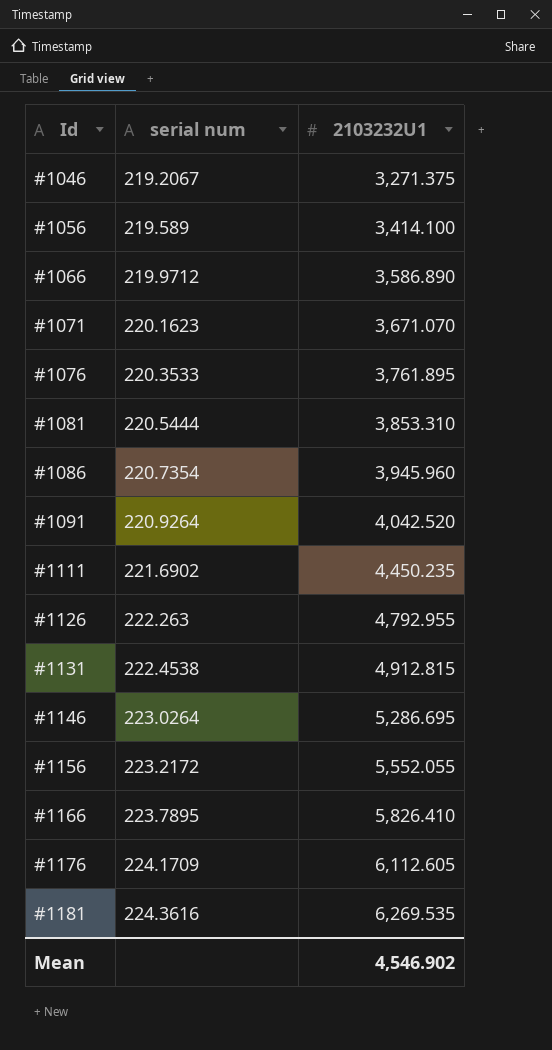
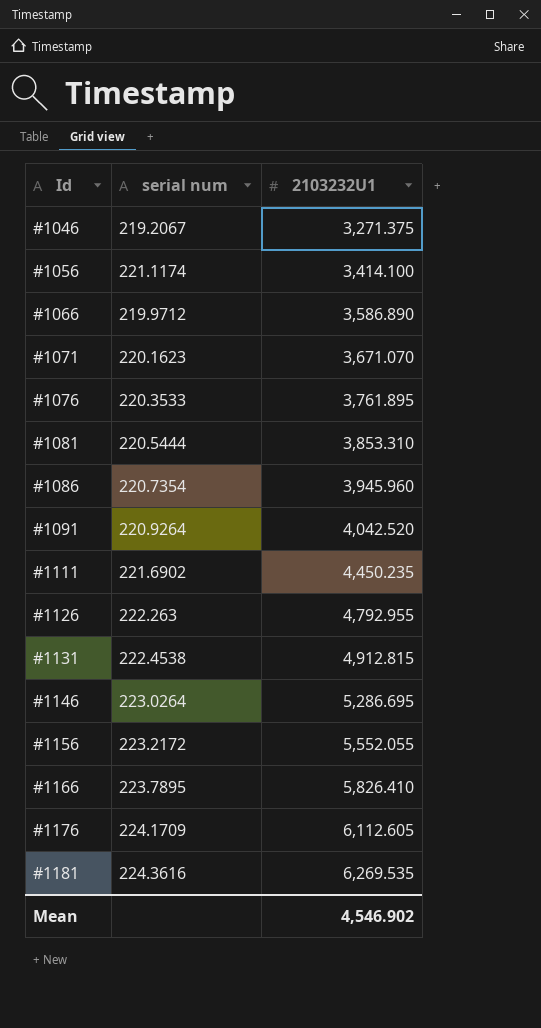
#1056 | serial num: 219.589 -> 221.1174

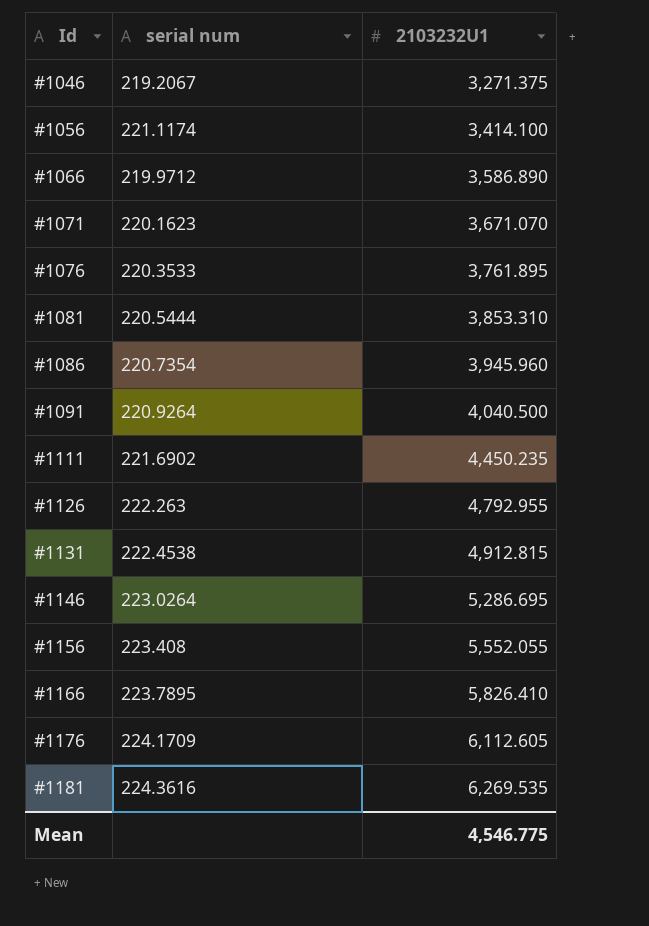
#1091 | 2103232U1: 4,042.520 -> 4,040.500
#1156 | serial num: 223.2172 -> 223.408
Mean | 2103232U1: 4,546.902 -> 4,546.775

